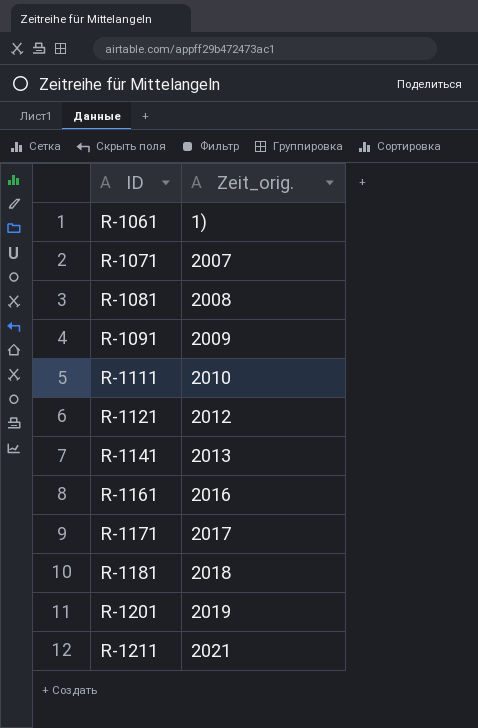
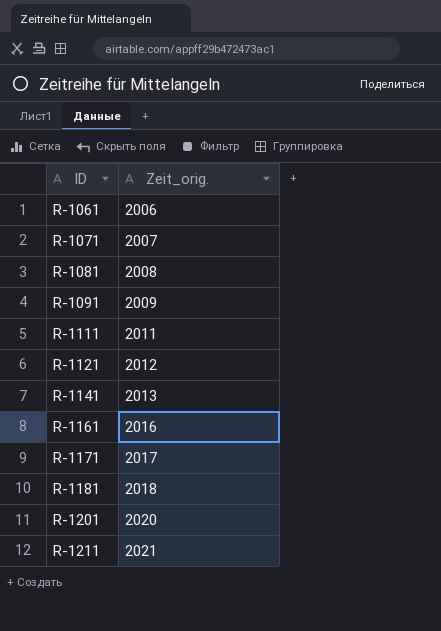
R-1061 | Zeit_orig.: 1) -> 2006
R-1111 | Zeit_orig.: 2010 -> 2011
R-1201 | Zeit_orig.: 2019 -> 2020

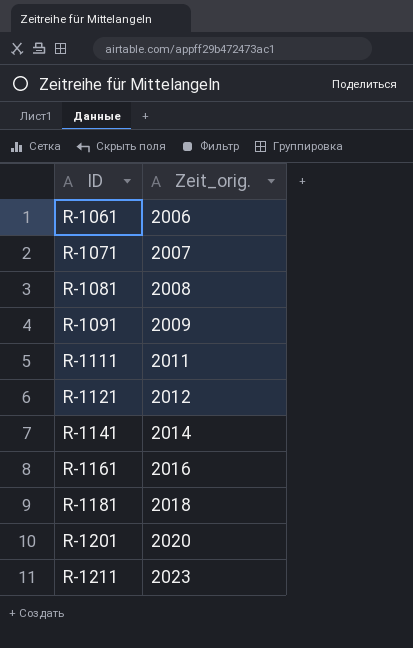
row R-1171: 2017 -> none
R-1141 | Zeit_orig.: 2013 -> 2014
R-1211 | Zeit_orig.: 2021 -> 2023

